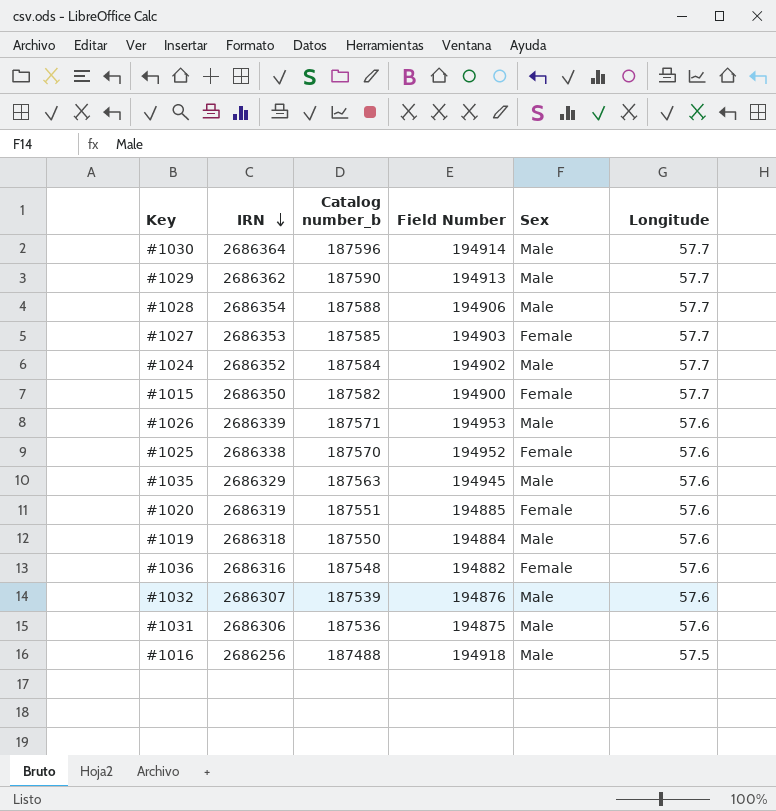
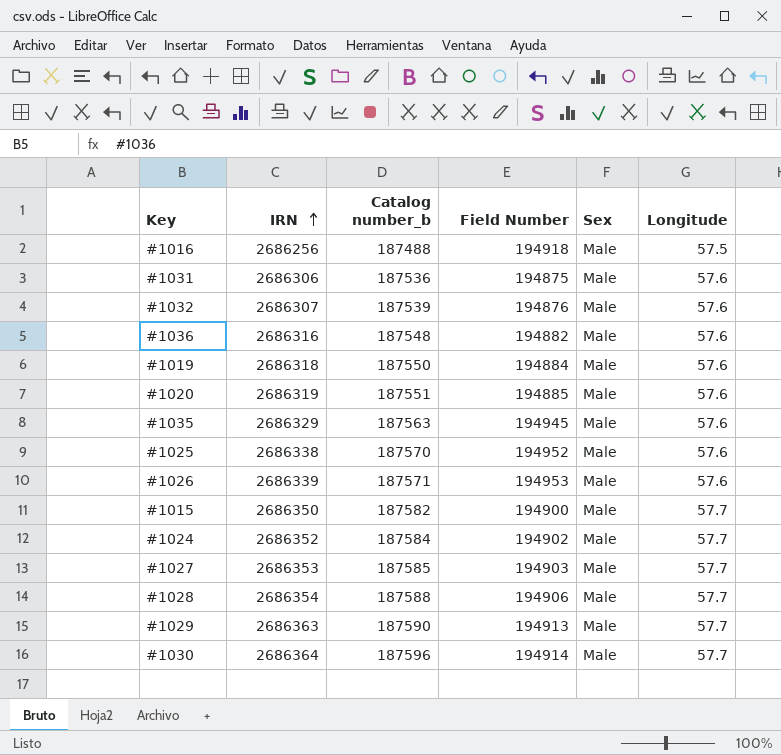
row order: IRN descending -> IRN ascending
#1036 | Sex: Female -> Male
#1020 | Sex: Female -> Male
#1025 | Sex: Female -> Male
#1015 | Sex: Female -> Male
#1027 | Sex: Female -> Male
#1029 | IRN: 2686362 -> 2686363

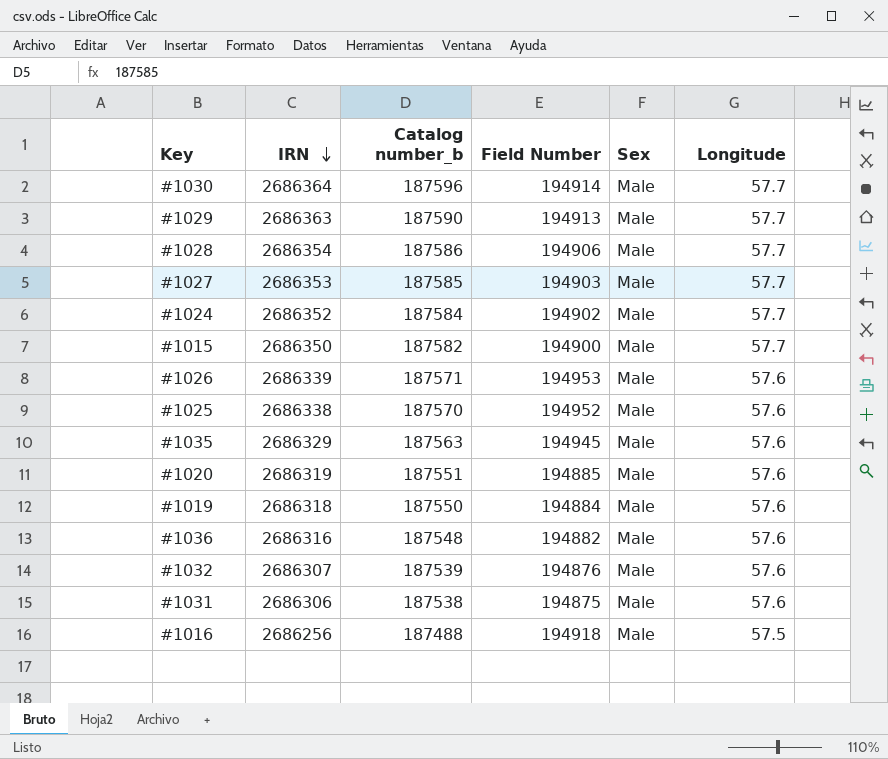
row order: IRN ascending -> IRN descending
#1028 | Catalog number_b: 187588 -> 187586
#1031 | Catalog number_b: 187536 -> 187538

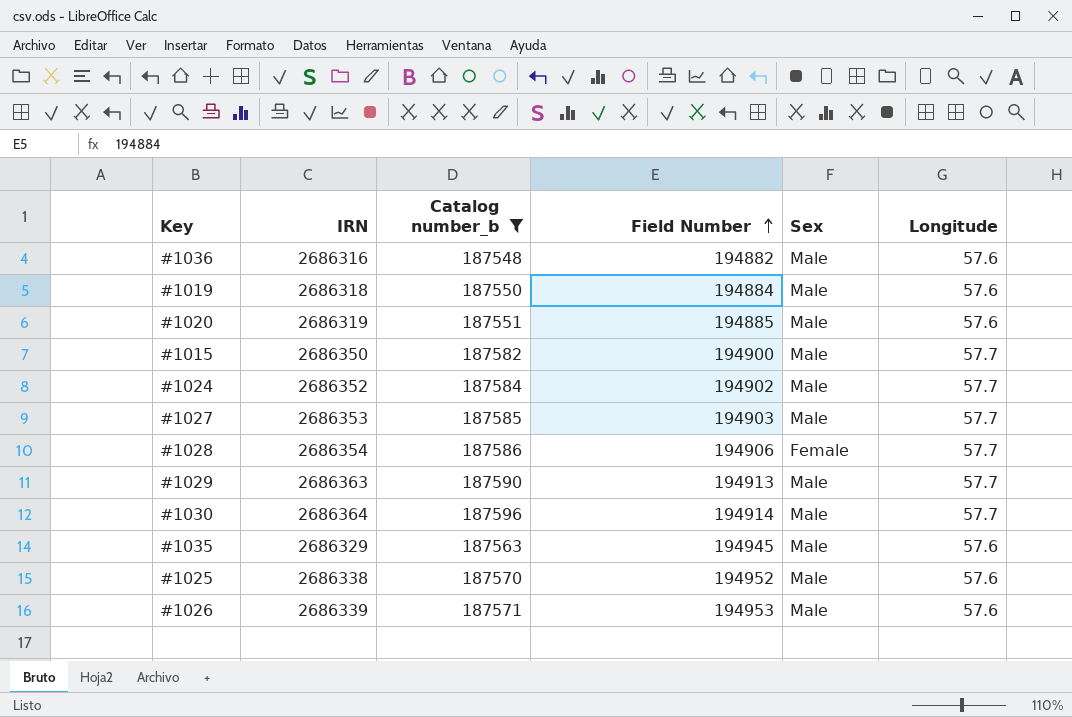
filter: none -> Catalog number_b >= 187548
row order: IRN descending -> Field Number ascending
#1028 | Sex: Male -> Female

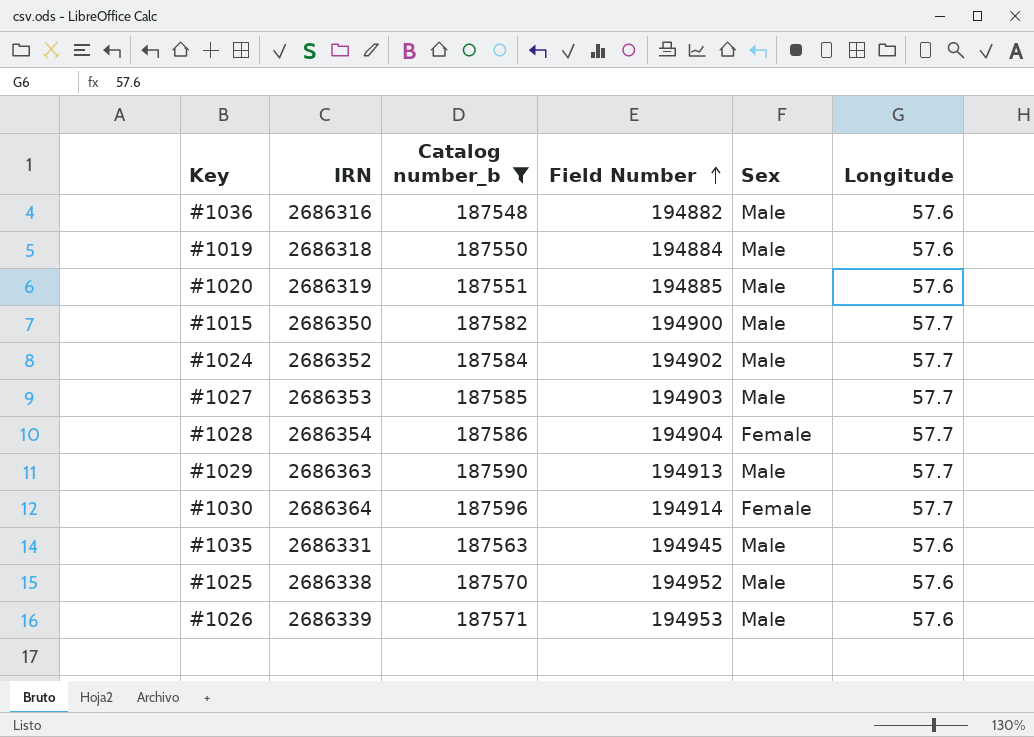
#1028 | Field Number: 194906 -> 194904
#1030 | Sex: Male -> Female
#1035 | IRN: 2686329 -> 2686331

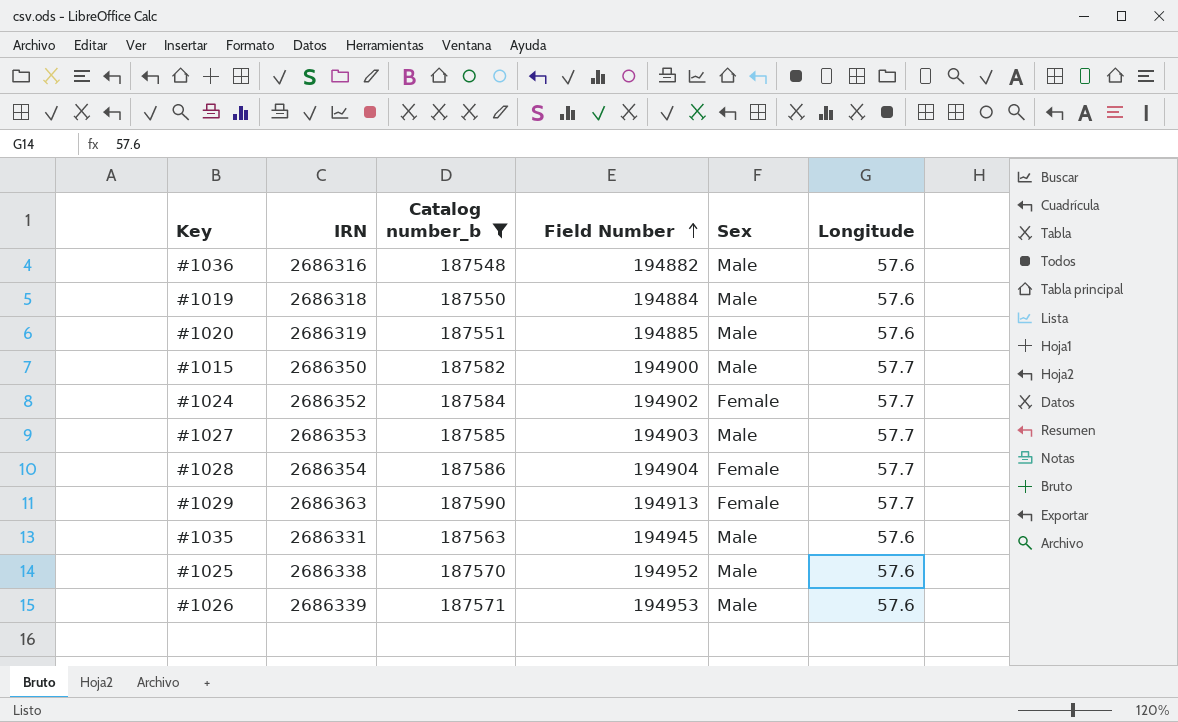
row #1030: 2686364 | 187596 | 194914 | Female | 57.7 -> none
#1024 | Sex: Male -> Female
#1029 | Sex: Male -> Female

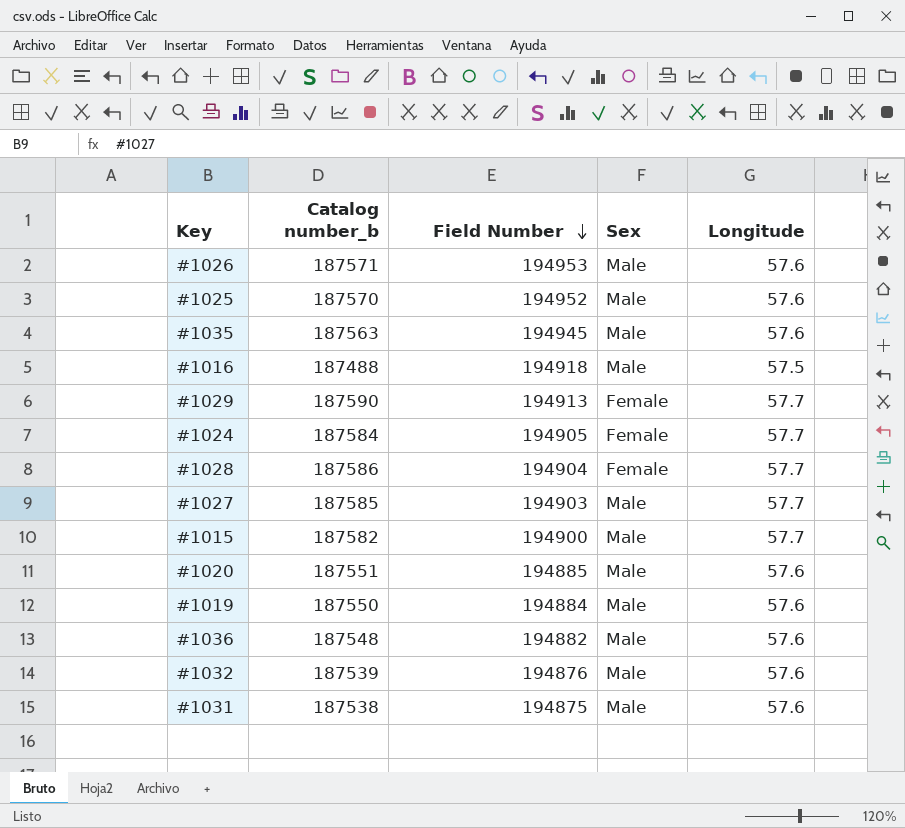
filter: Catalog number_b >= 187548 -> none
row order: Field Number ascending -> Field Number descending
column IRN | position: 2 -> none
#1024 | Field Number: 194902 -> 194905

